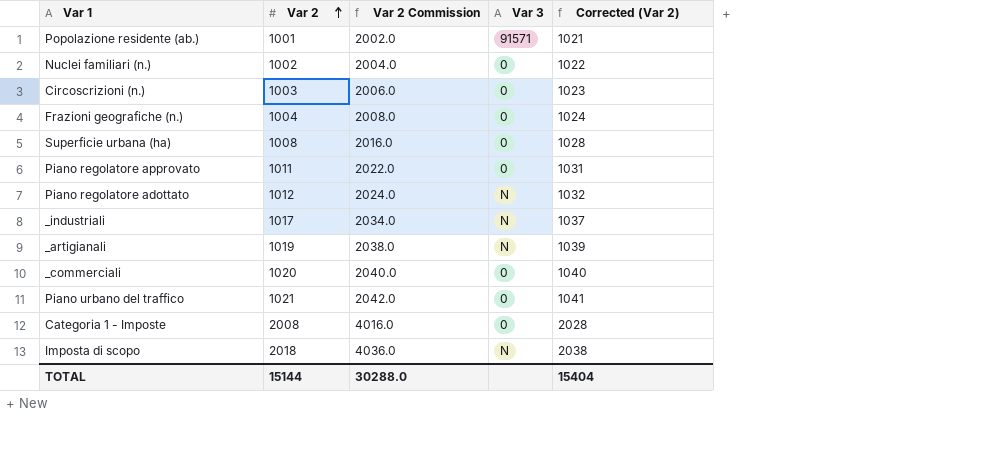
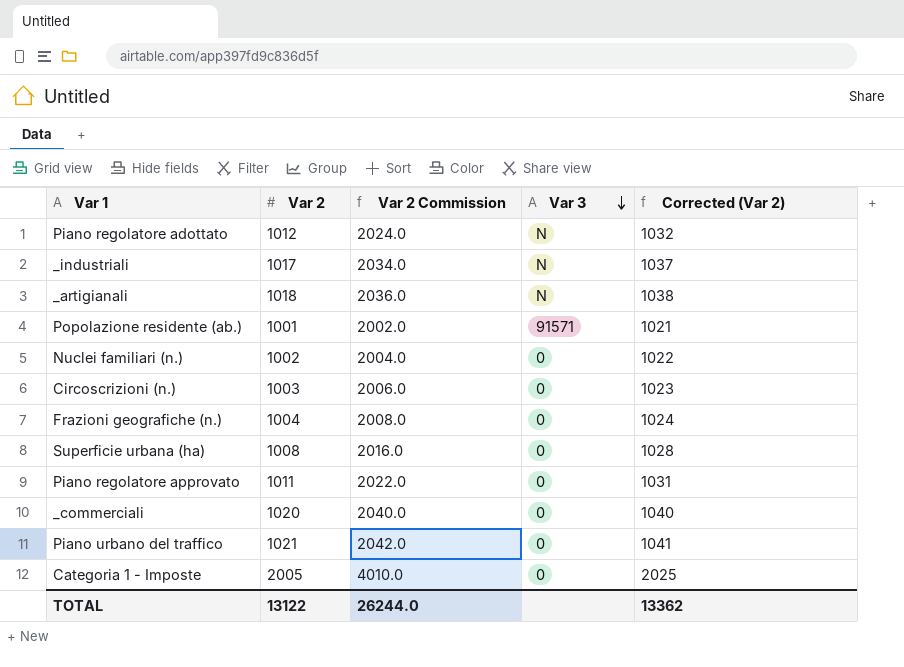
row order: Var 2 ascending -> Var 3 descending
row Imposta di scopo: 2018 | 4036.0 | N | 2038 -> none
_artigianali | Var 2: 1019 -> 1018
_artigianali | Var 2 Commission: 2038.0 -> 2036.0
_artigianali | Corrected (Var 2): 1039 -> 1038
Categoria 1 - Imposte | Var 2: 2008 -> 2005
Categoria 1 - Imposte | Var 2 Commission: 4016.0 -> 4010.0
Categoria 1 - Imposte | Corrected (Var 2): 2028 -> 2025
TOTAL | Var 2: 15144 -> 13122
TOTAL | Var 2 Commission: 30288.0 -> 26244.0
TOTAL | Corrected (Var 2): 15404 -> 13362

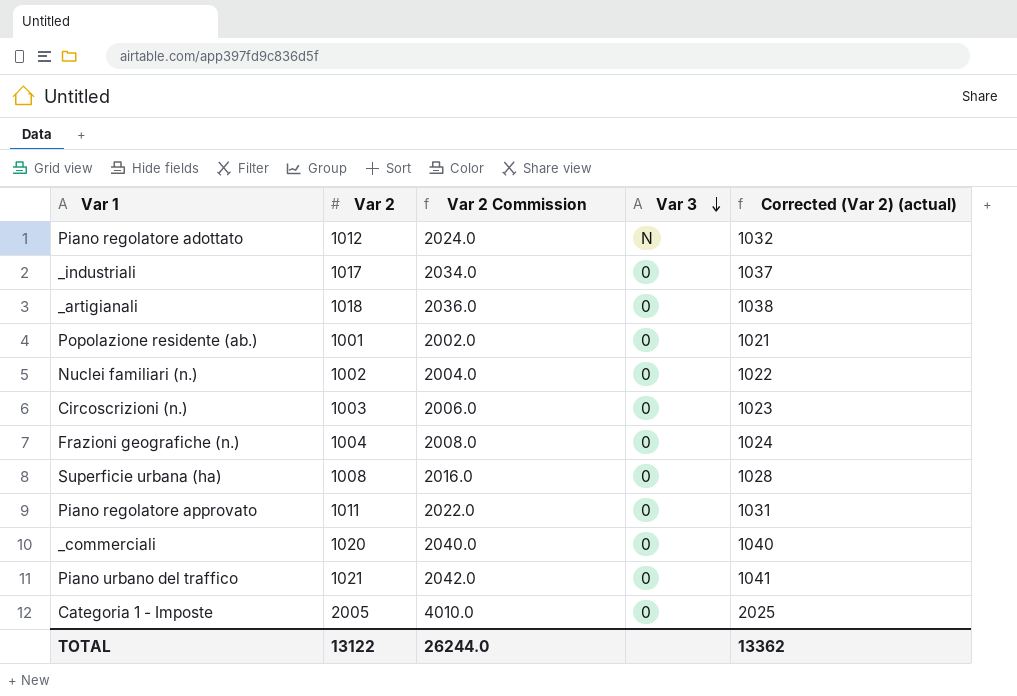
column name: Corrected (Var 2) -> Corrected (Var 2) (actual)
_industriali | Var 3: N -> 0
_artigianali | Var 3: N -> 0
Popolazione residente (ab.) | Var 3: 91571 -> 0

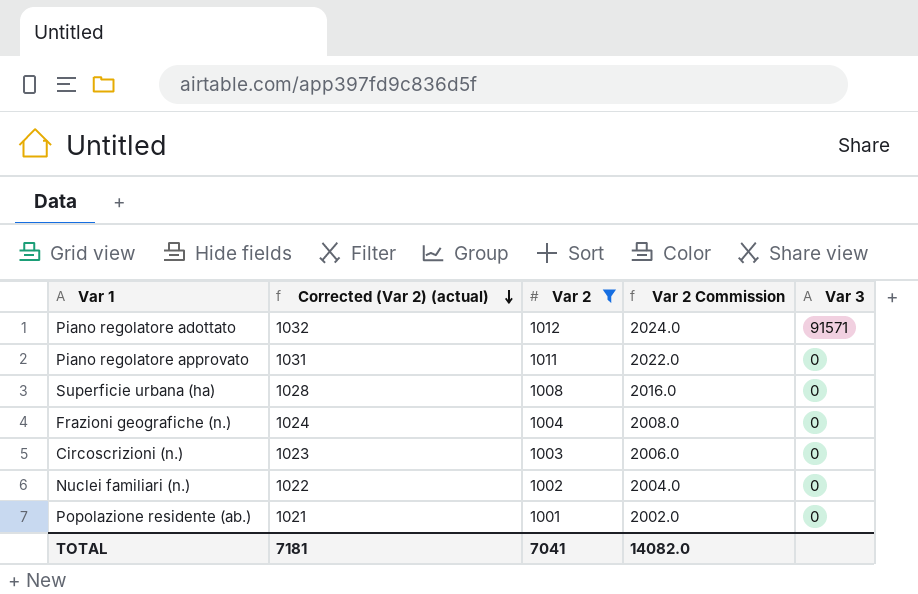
filter: none -> Var 2 <= 1012
row order: Var 3 descending -> Corrected (Var 2) (actual) descending
column Corrected (Var 2) (actual) | position: 5 -> 2
Piano regolatore adottato | Var 3: N -> 91571
TOTAL | Corrected (Var 2) (actual): 13362 -> 7181
TOTAL | Var 2: 13122 -> 7041
TOTAL | Var 2 Commission: 26244.0 -> 14082.0

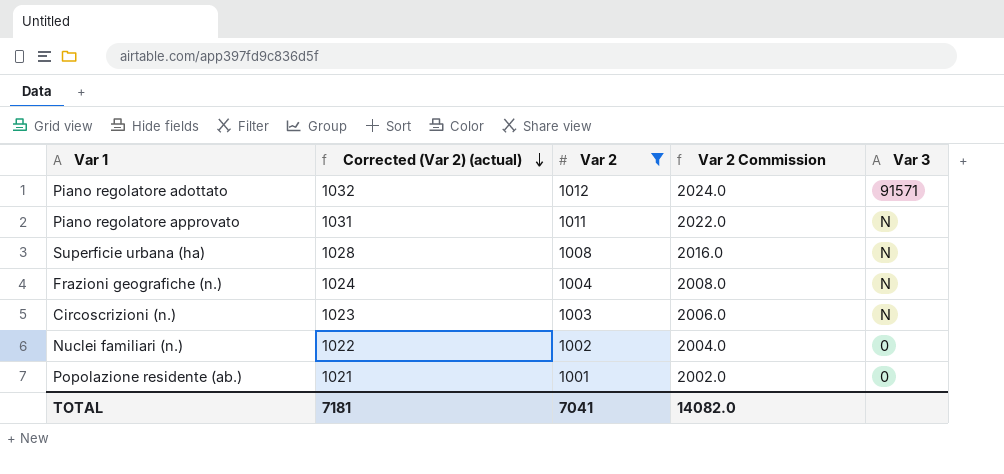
Piano regolatore approvato | Var 3: 0 -> N
Superficie urbana (ha) | Var 3: 0 -> N
Frazioni geografiche (n.) | Var 3: 0 -> N
Circoscrizioni (n.) | Var 3: 0 -> N

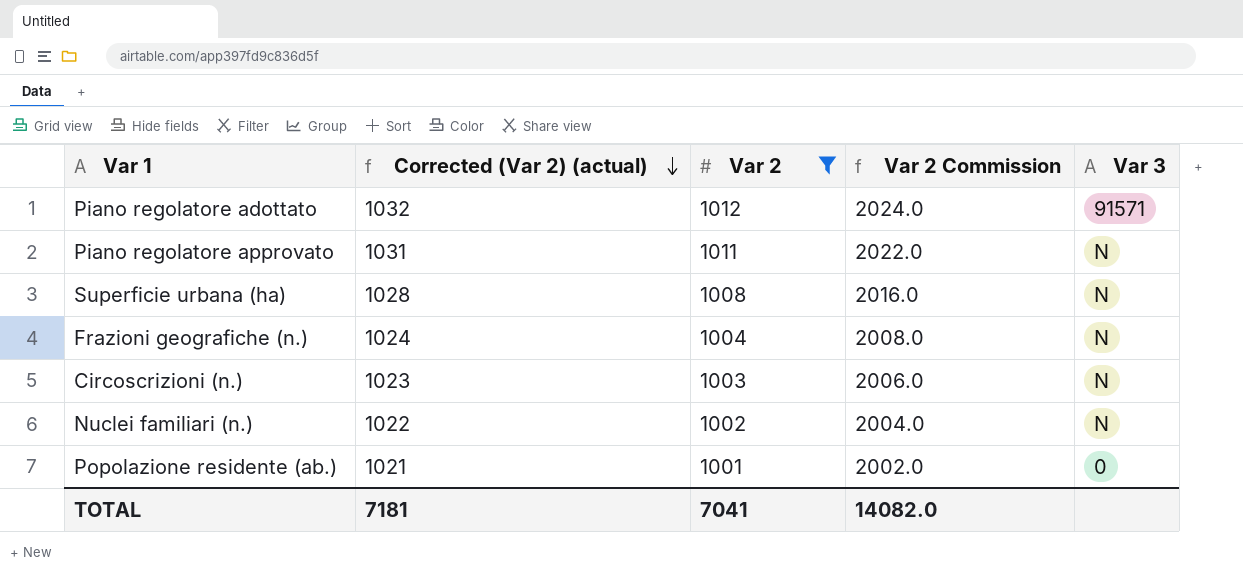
Nuclei familiari (n.) | Var 3: 0 -> N

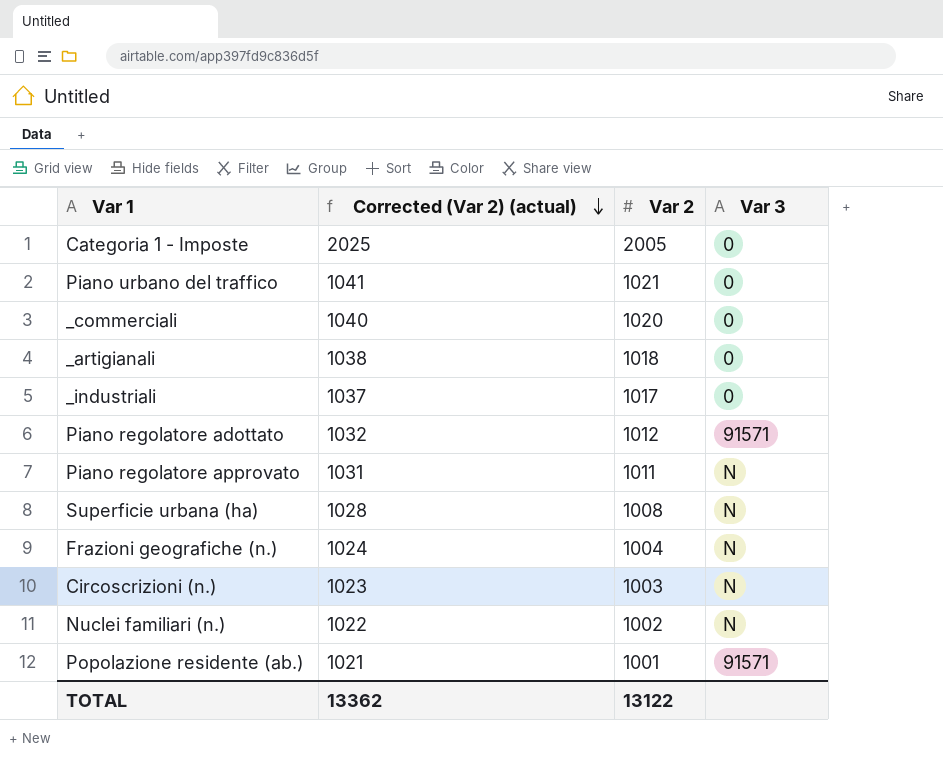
filter: Var 2 <= 1012 -> none
column Var 2 Commission | formula: [Var 2] * 2 -> none
Popolazione residente (ab.) | Var 3: 0 -> 91571
TOTAL | Corrected (Var 2) (actual): 7181 -> 13362
TOTAL | Var 2: 7041 -> 13122

